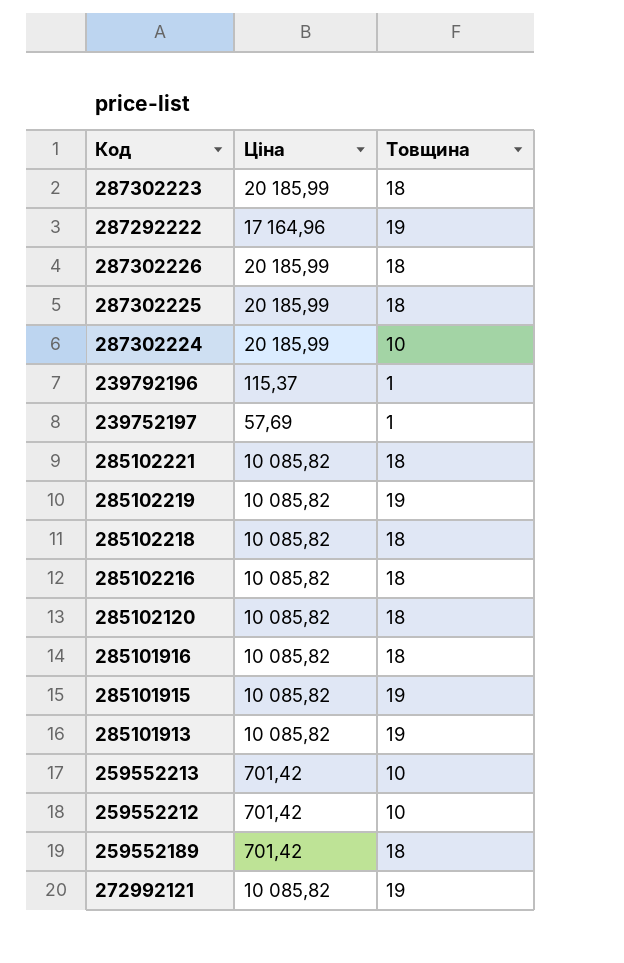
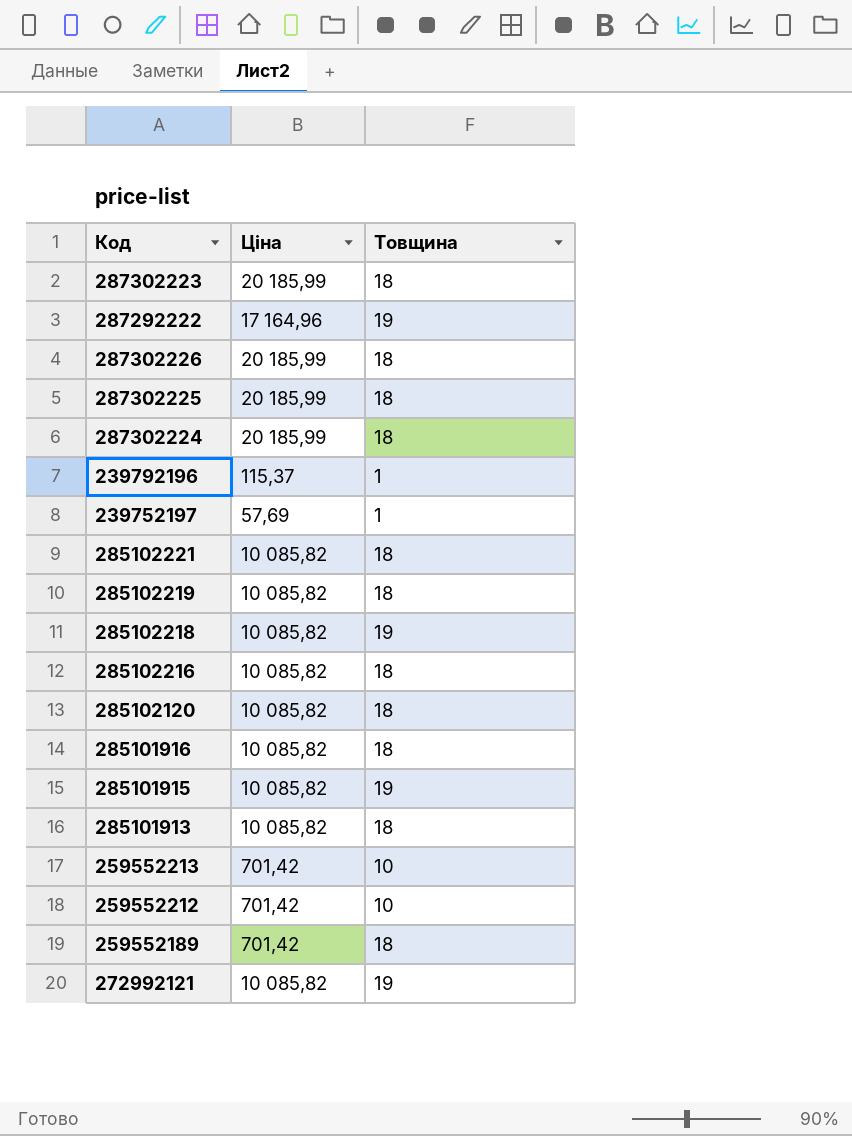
287302224 | Товщина: 10 -> 18
285102219 | Товщина: 19 -> 18
285102218 | Товщина: 18 -> 19
285101913 | Товщина: 19 -> 18

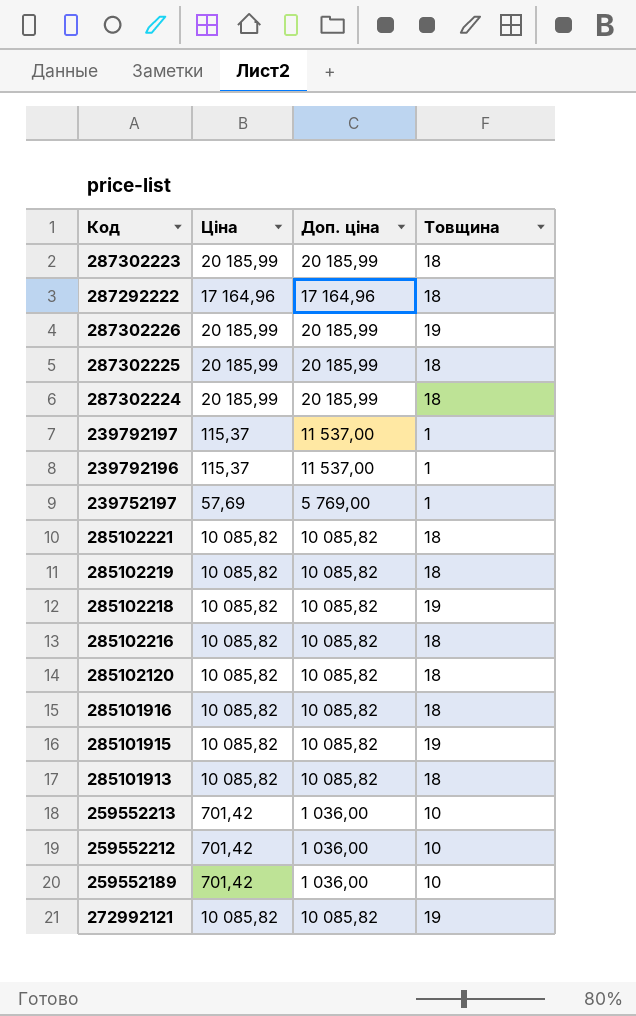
column Доп. ціна | position: none -> 3
287292222 | Товщина: 19 -> 18
287302226 | Товщина: 18 -> 19
row 239792197: none -> 115,37 | 11 537,00 | 1
259552189 | Товщина: 18 -> 10

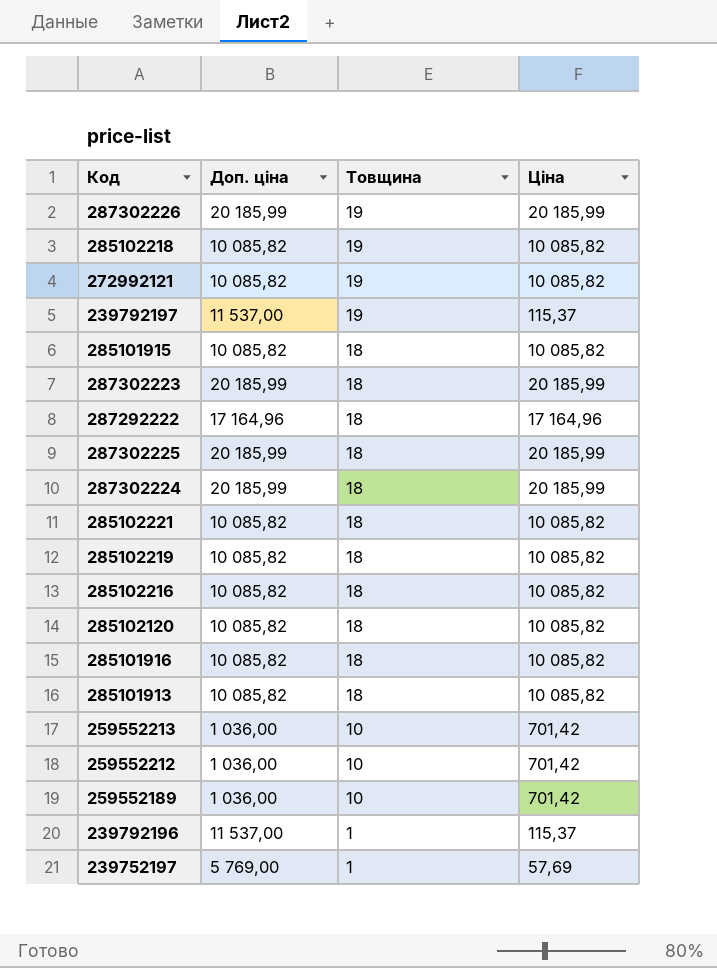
row order: none -> Товщина descending
column Ціна | position: 2 -> 4
239792197 | Товщина: 1 -> 19
285101915 | Товщина: 19 -> 18

